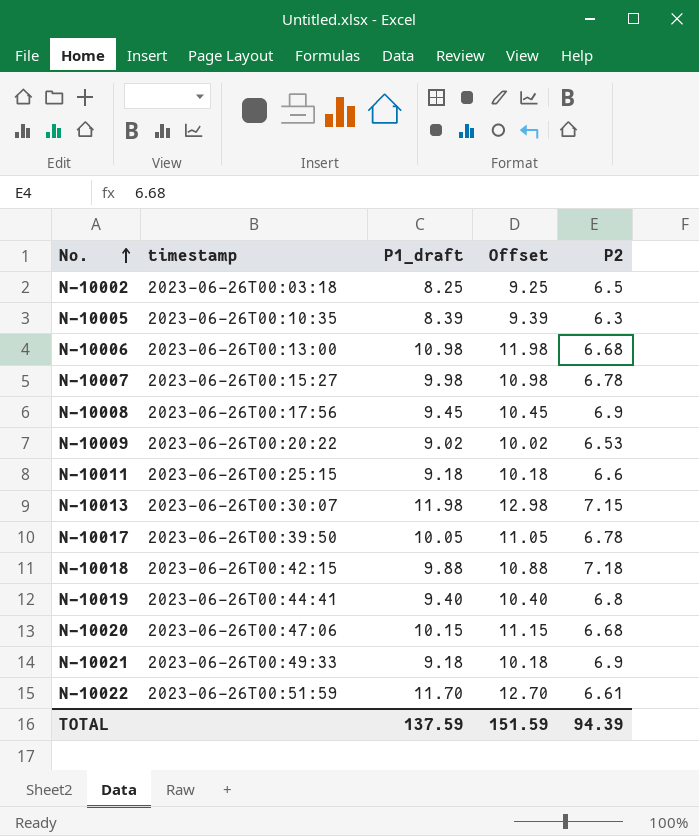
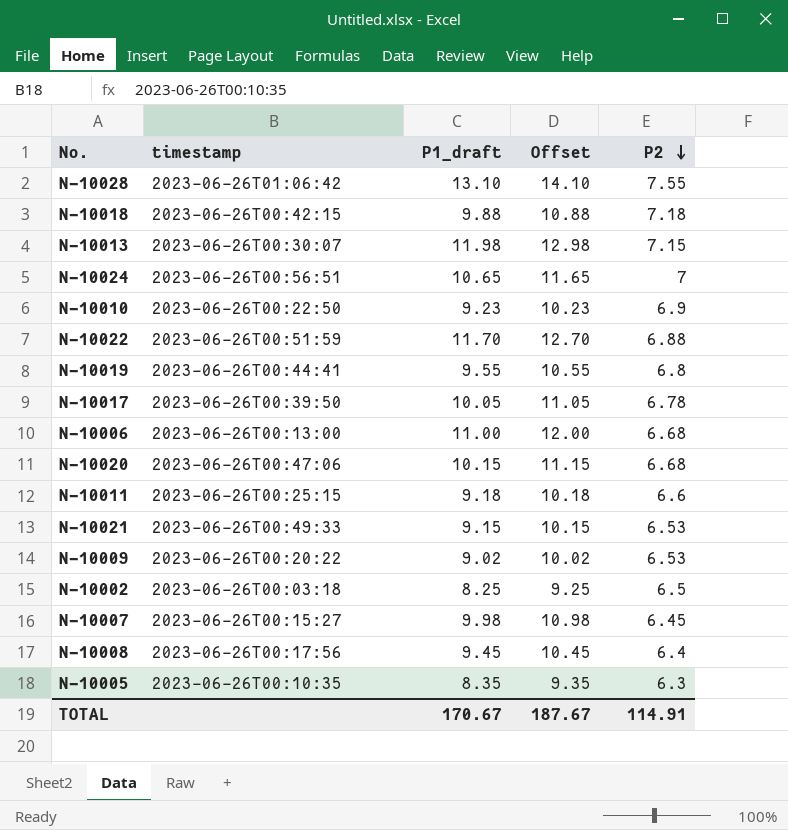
row order: No. ascending -> P2 descending
row N-10028: none -> 2023-06-26T01:06:42 | 13.10 | 14.10 | 7.55
row N-10024: none -> 2023-06-26T00:56:51 | 10.65 | 11.65 | 7
row N-10010: none -> 2023-06-26T00:22:50 | 9.23 | 10.23 | 6.9
N-10022 | P2: 6.61 -> 6.88
N-10019 | P1_draft: 9.40 -> 9.55
N-10019 | Offset: 10.40 -> 10.55
N-10006 | P1_draft: 10.98 -> 11.00
N-10006 | Offset: 11.98 -> 12.00
N-10021 | P1_draft: 9.18 -> 9.15
N-10021 | Offset: 10.18 -> 10.15
N-10021 | P2: 6.9 -> 6.53
N-10007 | P2: 6.78 -> 6.45
N-10008 | P2: 6.9 -> 6.4
N-10005 | P1_draft: 8.39 -> 8.35
N-10005 | Offset: 9.39 -> 9.35
TOTAL | P1_draft: 137.59 -> 170.67
TOTAL | Offset: 151.59 -> 187.67
TOTAL | P2: 94.39 -> 114.91

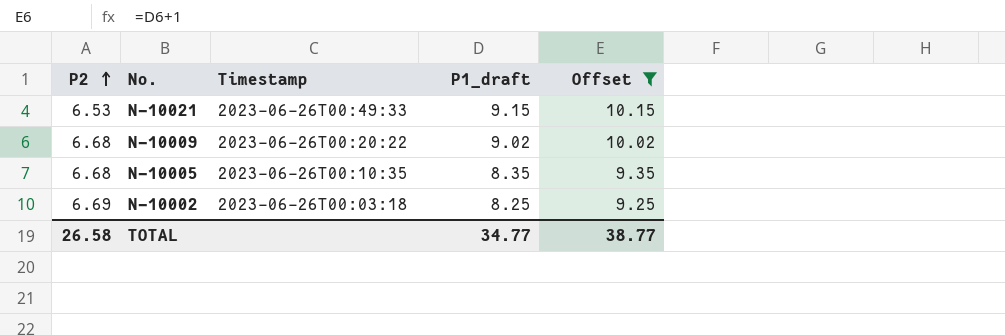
filter: none -> Offset <= 10.15
row order: P2 descending -> P2 ascending
column P2 | position: 5 -> 1
column name: timestamp -> Timestamp
N-10009 | P2: 6.53 -> 6.68
N-10005 | P2: 6.3 -> 6.68
N-10002 | P2: 6.5 -> 6.69
TOTAL | P2: 114.91 -> 26.58
TOTAL | P1_draft: 170.67 -> 34.77
TOTAL | Offset: 187.67 -> 38.77

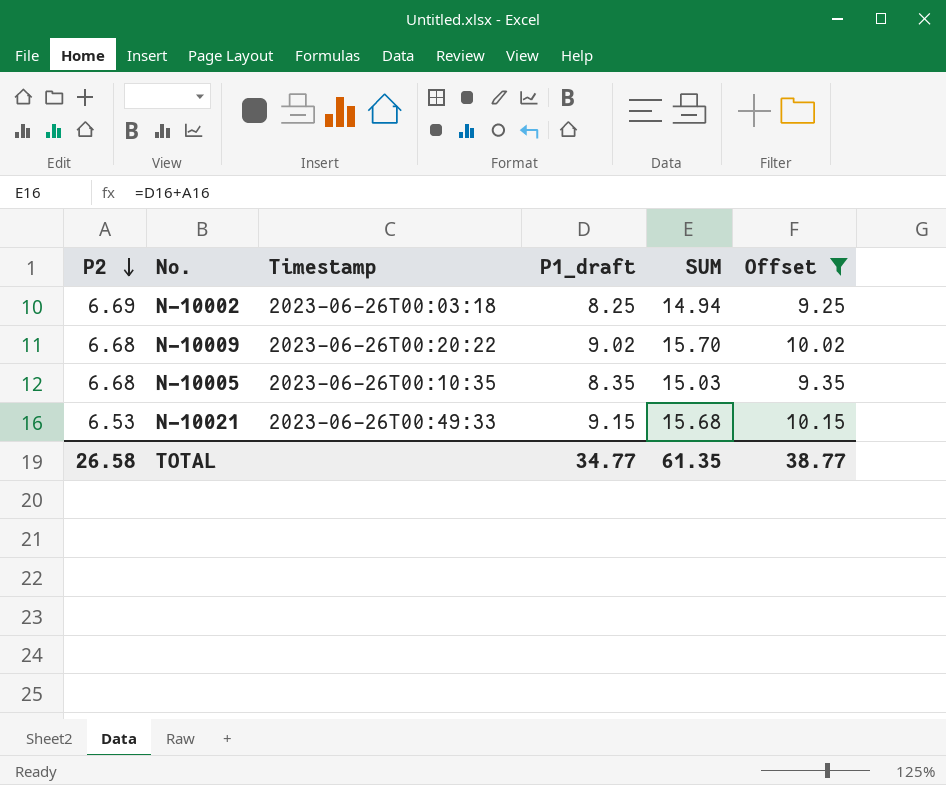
row order: P2 ascending -> P2 descending
column SUM | formula: none -> [P2] + [P1_draft]

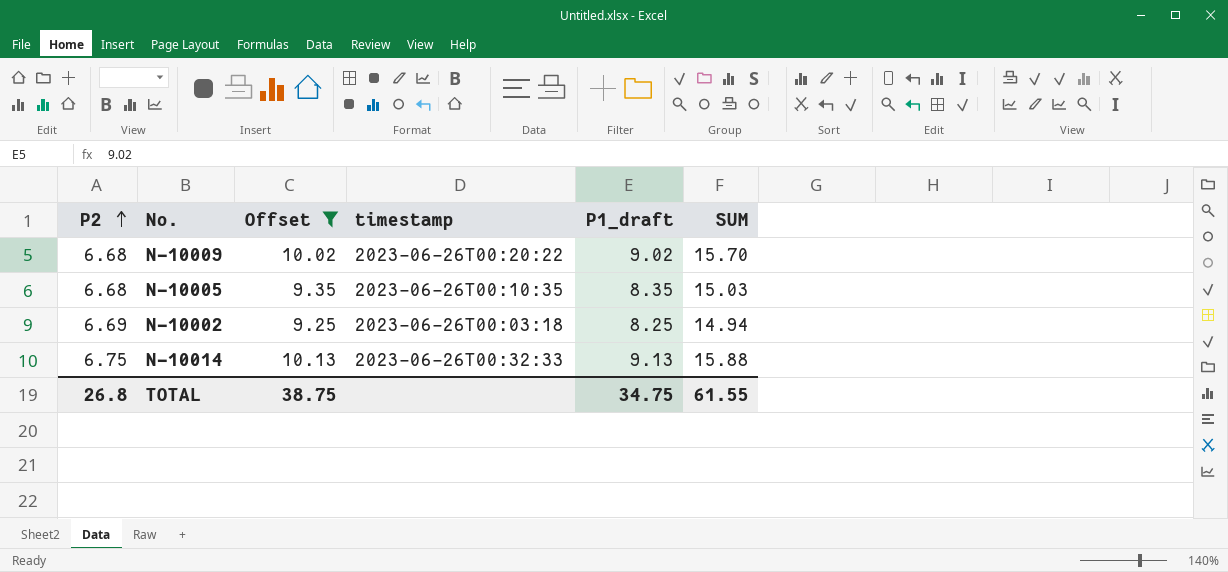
row order: P2 descending -> P2 ascending
column Offset | position: 6 -> 3
column name: Timestamp -> timestamp
row N-10021: 6.53 | 2023-06-26T00:49:33 | 9.15 | 15.68 | 10.15 -> none
row N-10014: none -> 6.75 | 10.13 | 2023-06-26T00:32:33 | 9.13 | 15.88
TOTAL | P2: 26.58 -> 26.8
TOTAL | Offset: 38.77 -> 38.75
TOTAL | P1_draft: 34.77 -> 34.75
TOTAL | SUM: 61.35 -> 61.55

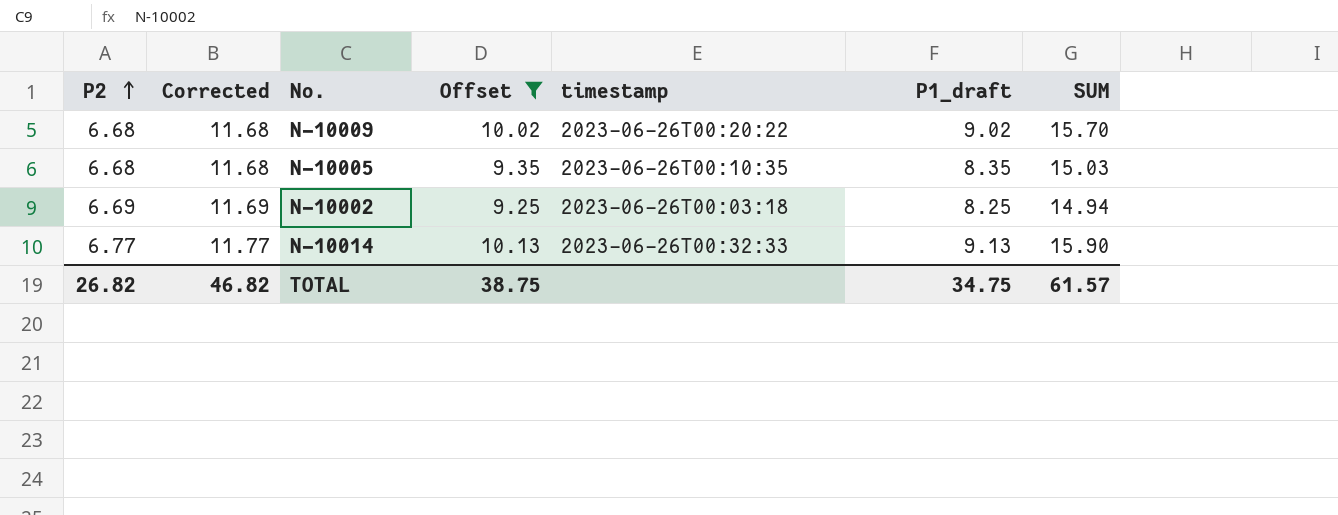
column Corrected | formula: none -> [P2] + 5
N-10014 | P2: 6.75 -> 6.77
N-10014 | SUM: 15.88 -> 15.90
TOTAL | P2: 26.8 -> 26.82
TOTAL | SUM: 61.55 -> 61.57

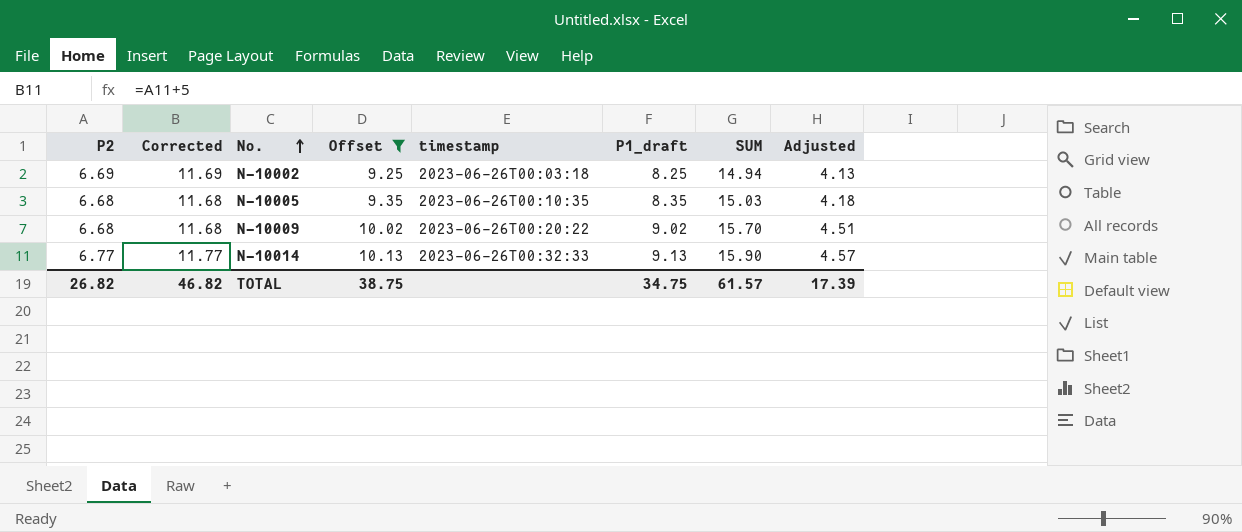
row order: P2 ascending -> No. ascending
column Adjusted | formula: none -> [P1_draft] * 0.5

